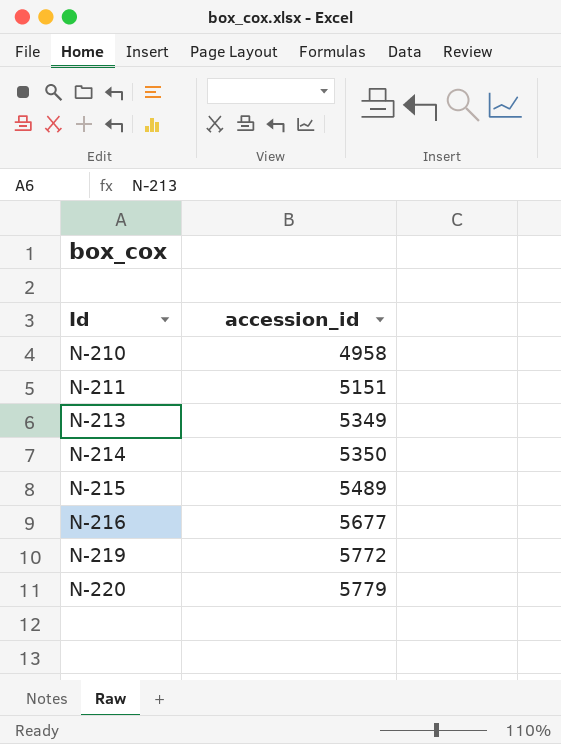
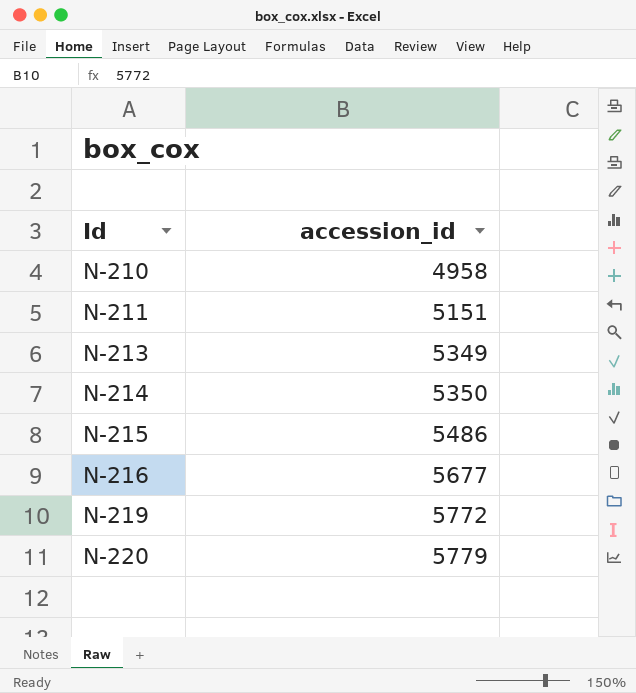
N-215 | accession_id: 5489 -> 5486

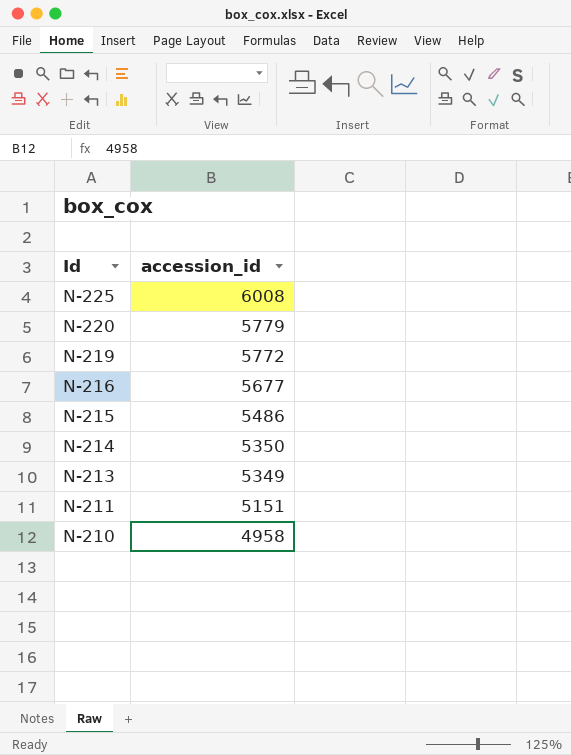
row order: Id ascending -> Id descending
row N-225: none -> 6008

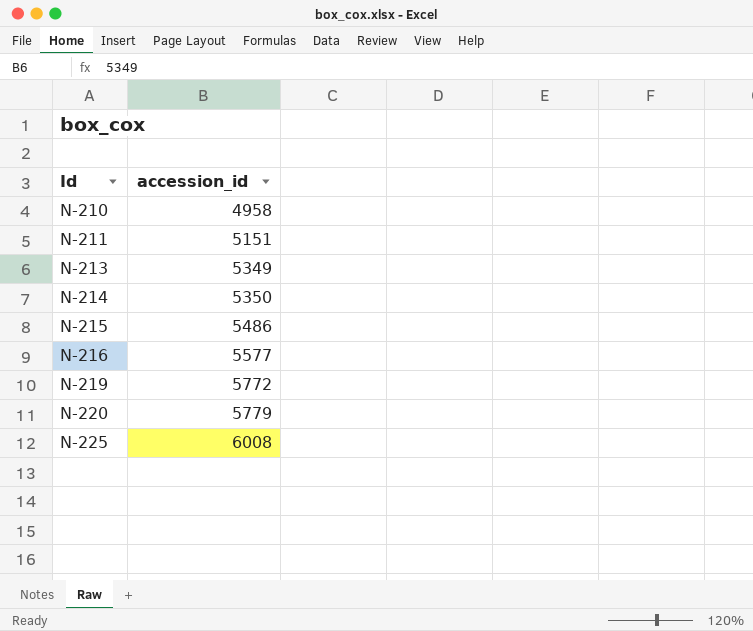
row order: Id descending -> Id ascending
N-216 | accession_id: 5677 -> 5577

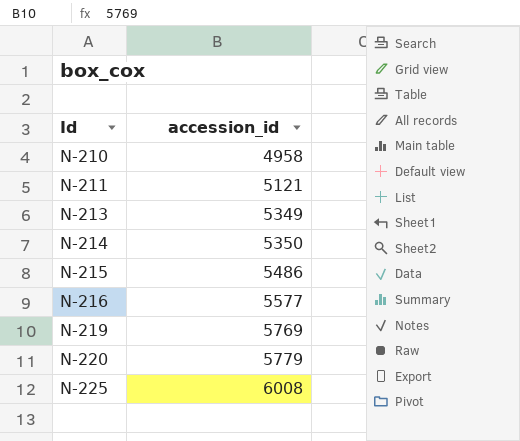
N-211 | accession_id: 5151 -> 5121
N-219 | accession_id: 5772 -> 5769

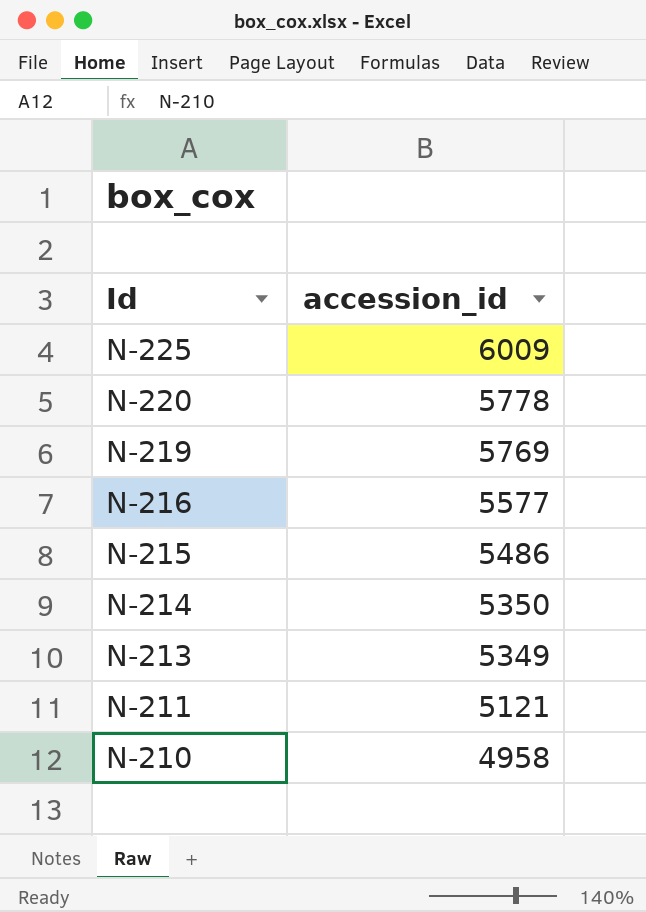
row order: Id ascending -> Id descending
N-225 | accession_id: 6008 -> 6009
N-220 | accession_id: 5779 -> 5778

